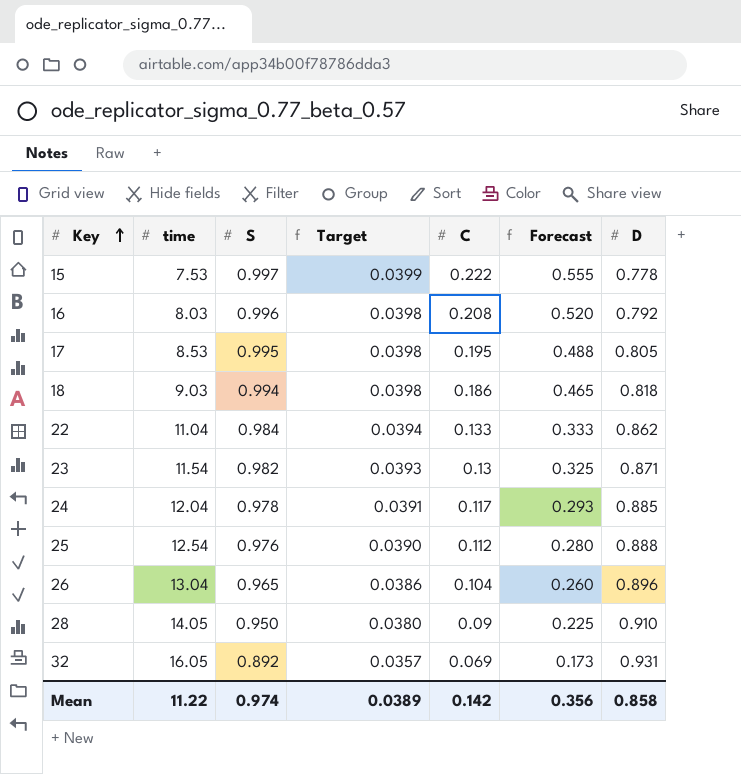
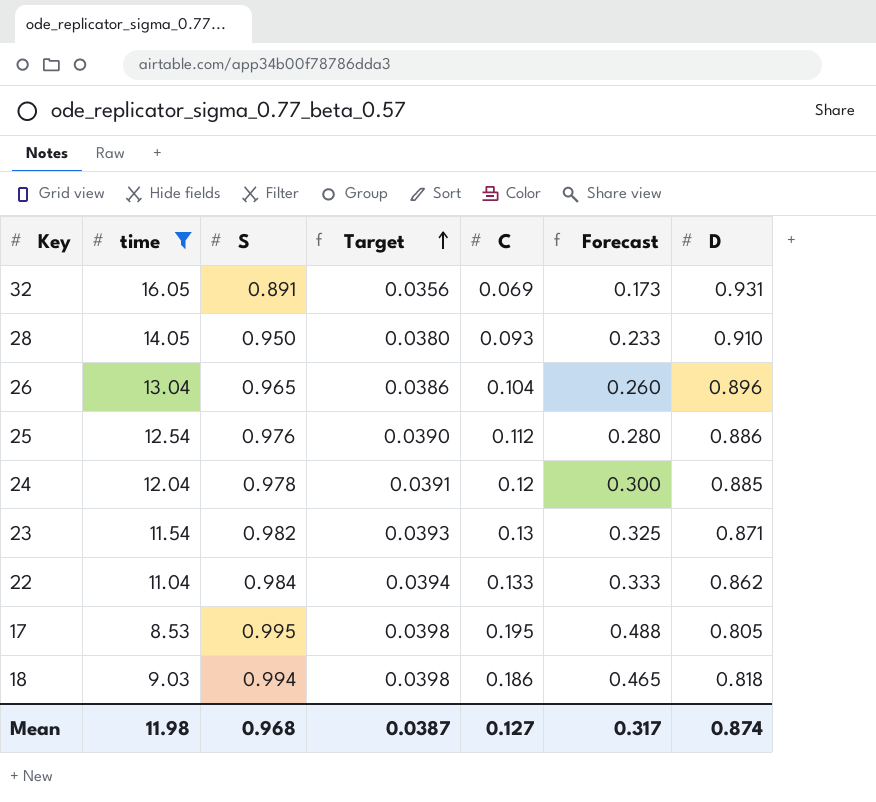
filter: none -> time >= 8.53
row order: Key ascending -> Target ascending
32 | S: 0.892 -> 0.891
32 | Target: 0.0357 -> 0.0356
28 | C: 0.09 -> 0.093
28 | Forecast: 0.225 -> 0.233
25 | D: 0.888 -> 0.886
24 | C: 0.117 -> 0.12
24 | Forecast: 0.293 -> 0.300
Mean | time: 11.22 -> 11.98
Mean | S: 0.974 -> 0.968
Mean | Target: 0.0389 -> 0.0387
Mean | C: 0.142 -> 0.127
Mean | Forecast: 0.356 -> 0.317
Mean | D: 0.858 -> 0.874

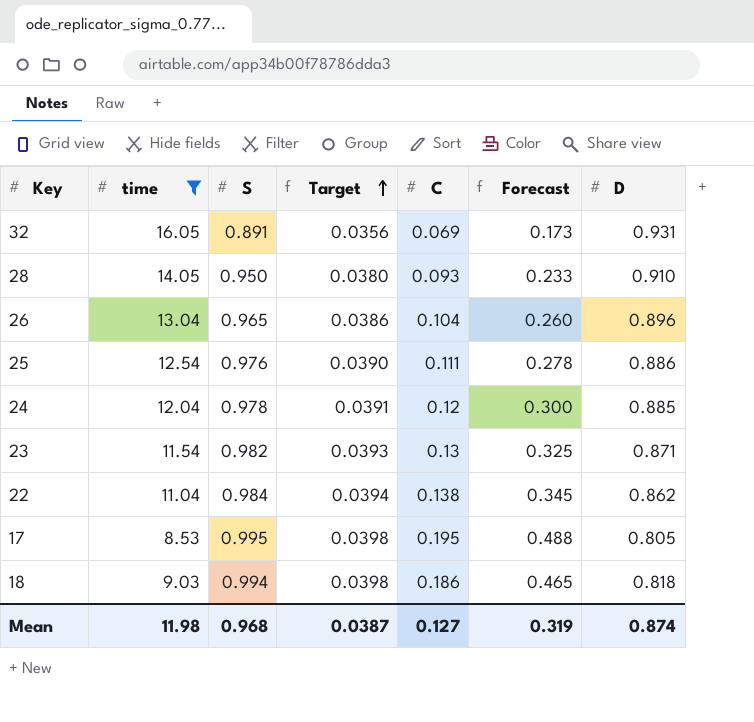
25 | C: 0.112 -> 0.111
25 | Forecast: 0.280 -> 0.278
22 | C: 0.133 -> 0.138
22 | Forecast: 0.333 -> 0.345
Mean | Forecast: 0.317 -> 0.319

